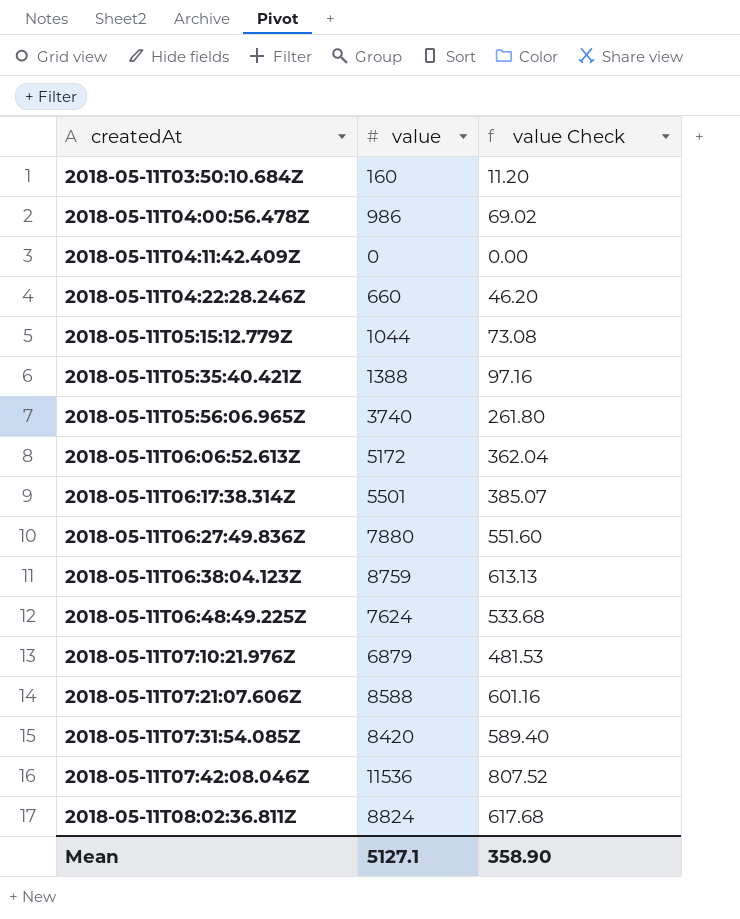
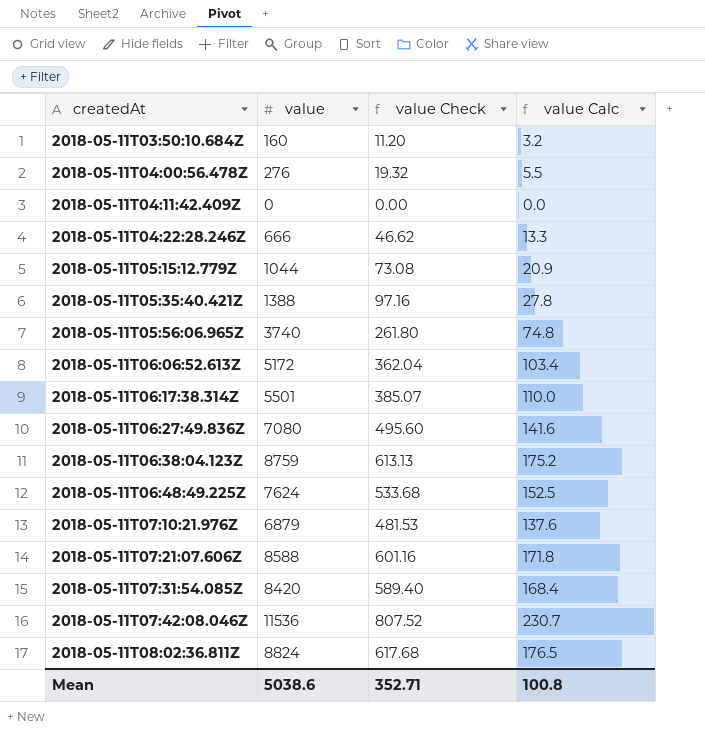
column value Calc | formula: none -> [value] * 0.02
2018-05-11T04:00:56.478Z | value: 986 -> 276
2018-05-11T04:00:56.478Z | value Check: 69.02 -> 19.32
2018-05-11T04:22:28.246Z | value: 660 -> 666
2018-05-11T04:22:28.246Z | value Check: 46.20 -> 46.62
2018-05-11T06:27:49.836Z | value: 7880 -> 7080
2018-05-11T06:27:49.836Z | value Check: 551.60 -> 495.60
Mean | value: 5127.1 -> 5038.6
Mean | value Check: 358.90 -> 352.71

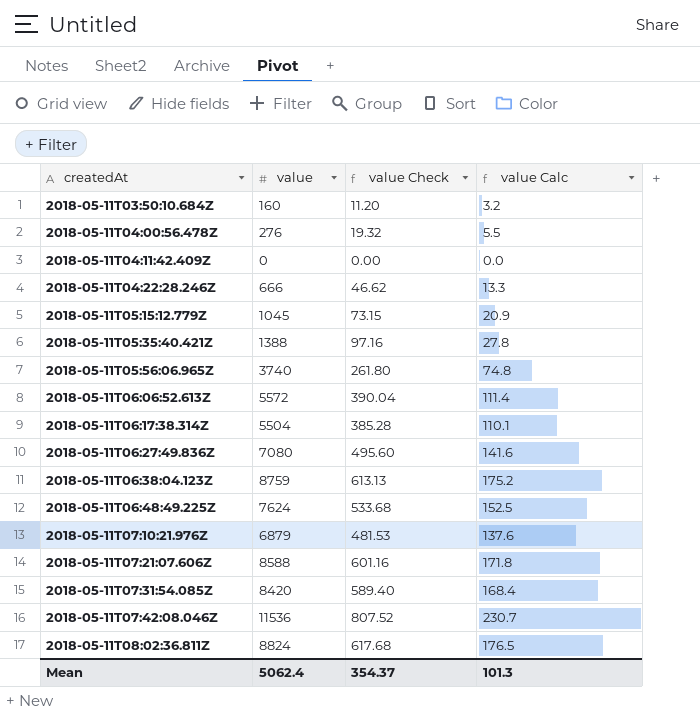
2018-05-11T05:15:12.779Z | value: 1044 -> 1045
2018-05-11T05:15:12.779Z | value Check: 73.08 -> 73.15
2018-05-11T06:06:52.613Z | value: 5172 -> 5572
2018-05-11T06:06:52.613Z | value Check: 362.04 -> 390.04
2018-05-11T06:06:52.613Z | value Calc: 103.4 -> 111.4
2018-05-11T06:17:38.314Z | value: 5501 -> 5504
2018-05-11T06:17:38.314Z | value Check: 385.07 -> 385.28
2018-05-11T06:17:38.314Z | value Calc: 110.0 -> 110.1
Mean | value: 5038.6 -> 5062.4
Mean | value Check: 352.71 -> 354.37
Mean | value Calc: 100.8 -> 101.3

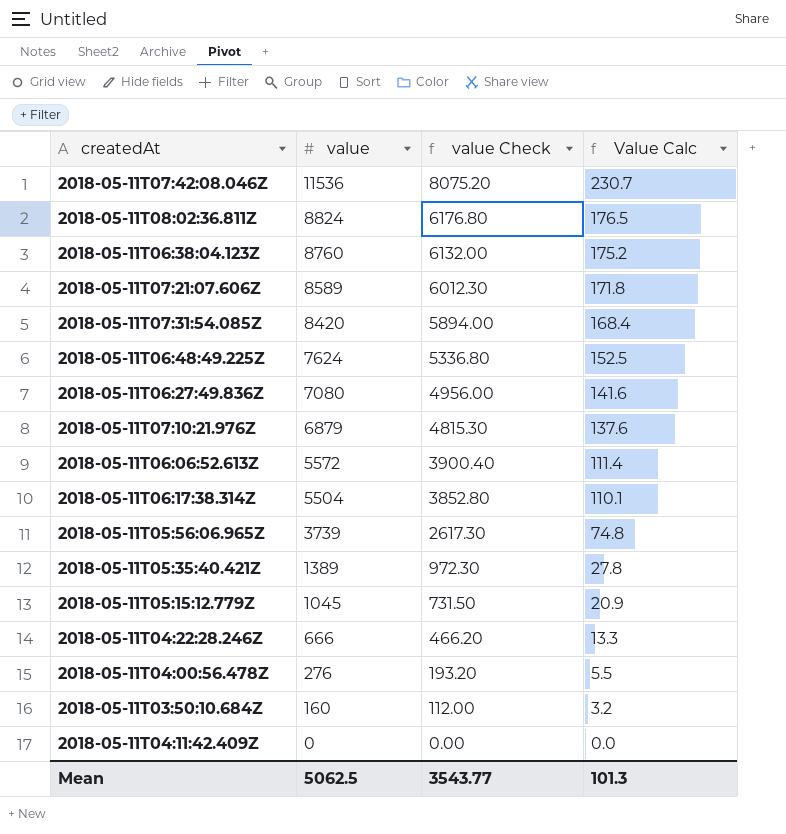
row order: createdAt ascending -> value descending
column value Check | formula: [value] * 0.07 -> [value] * 0.7
column name: value Calc -> Value Calc
2018-05-11T06:38:04.123Z | value: 8759 -> 8760
2018-05-11T07:21:07.606Z | value: 8588 -> 8589
2018-05-11T05:56:06.965Z | value: 3740 -> 3739
2018-05-11T05:35:40.421Z | value: 1388 -> 1389
Mean | value: 5062.4 -> 5062.5
Mean | value Check: 354.37 -> 3543.77

